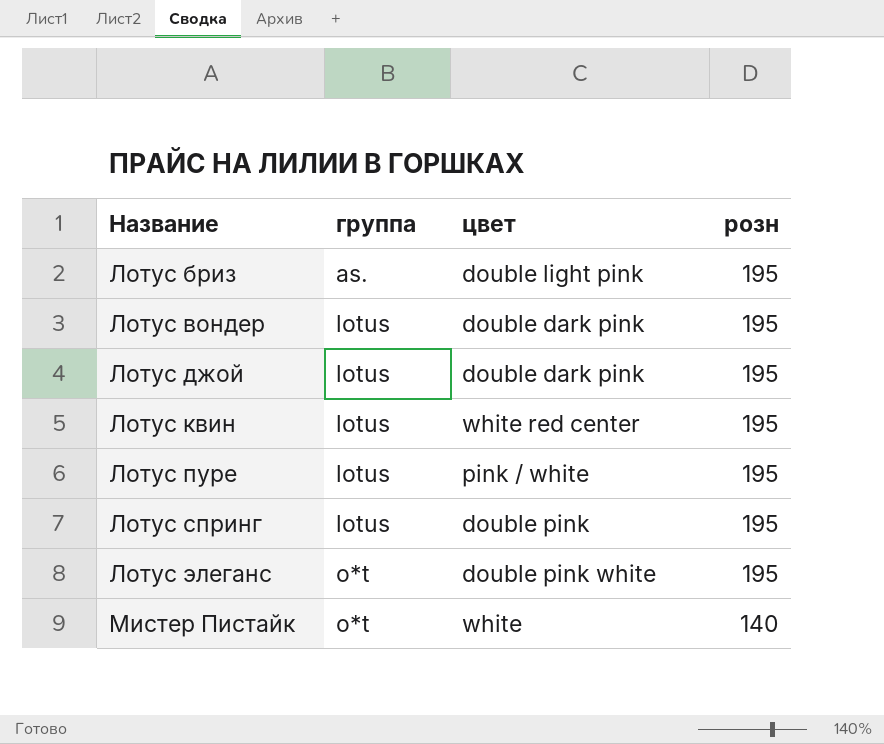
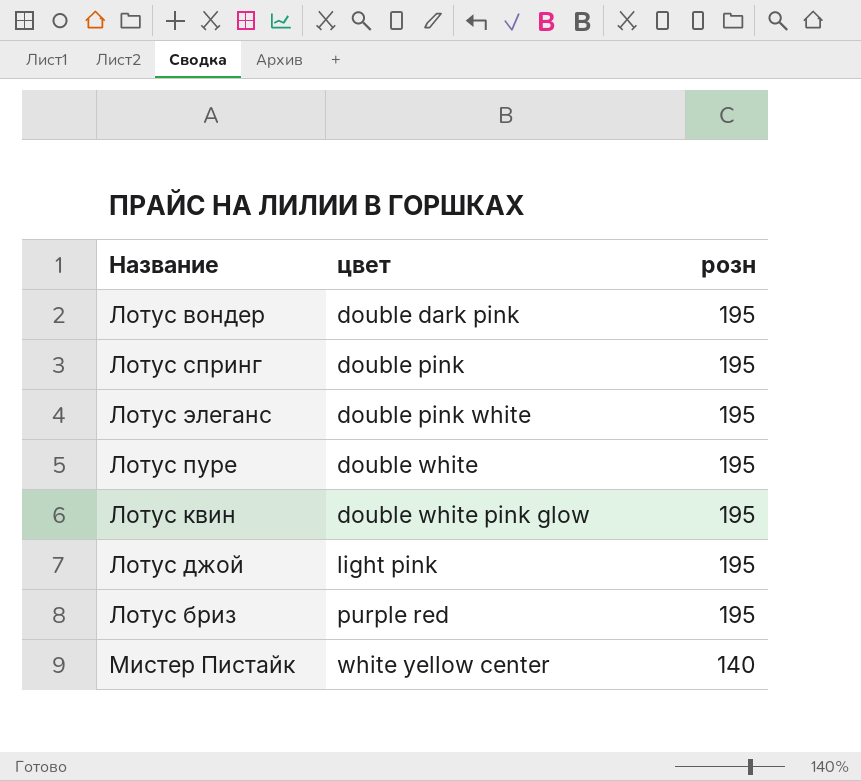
row order: Название ascending -> цвет ascending
column группа | position: 2 -> none
Лотус пуре | цвет: pink / white -> double white
Лотус квин | цвет: white red center -> double white pink glow
Лотус джой | цвет: double dark pink -> light pink
Лотус бриз | цвет: double light pink -> purple red
Мистер Пистайк | цвет: white -> white yellow center

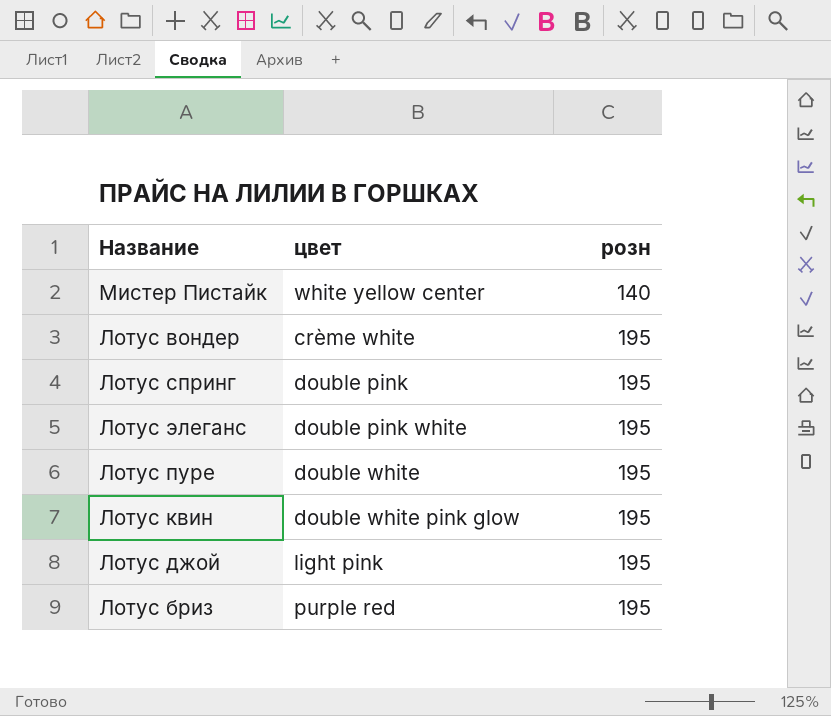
row order: цвет ascending -> розн ascending
Лотус вондер | цвет: double dark pink -> crème white

